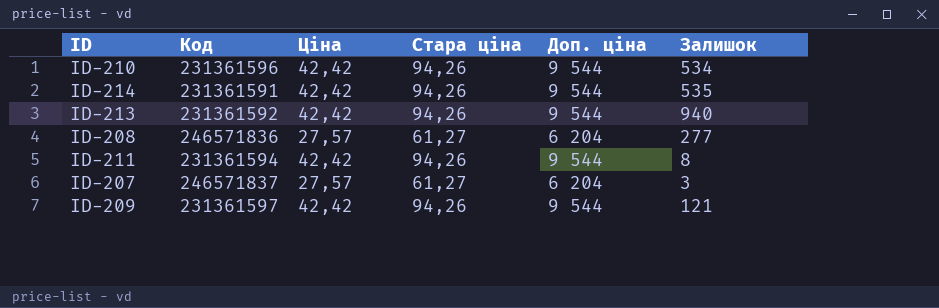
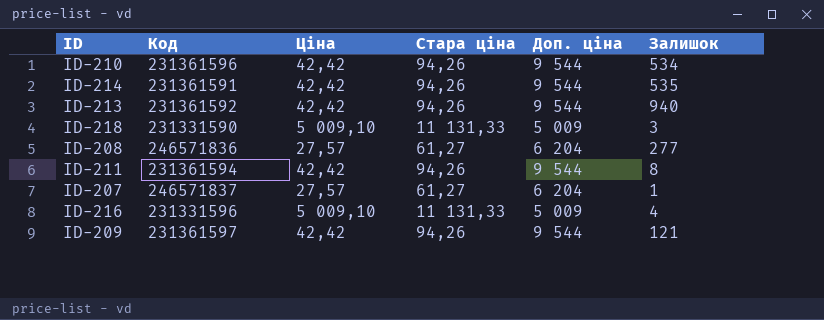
row ID-218: none -> 231331590 | 5 009,10 | 11 131,33 | 5 009 | 3
ID-207 | Залишок: 3 -> 1
row ID-216: none -> 231331596 | 5 009,10 | 11 131,33 | 5 009 | 4

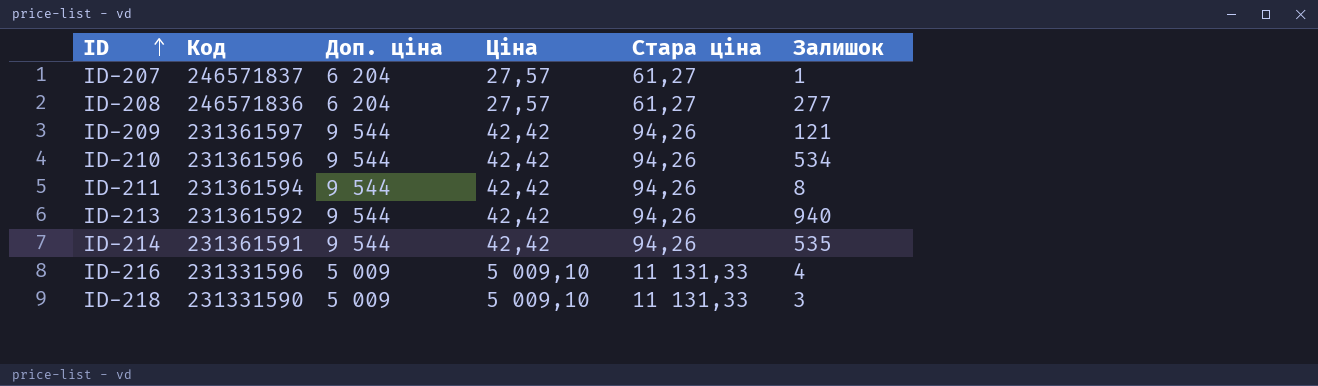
row order: none -> ID ascending
column Доп. ціна | position: 5 -> 3

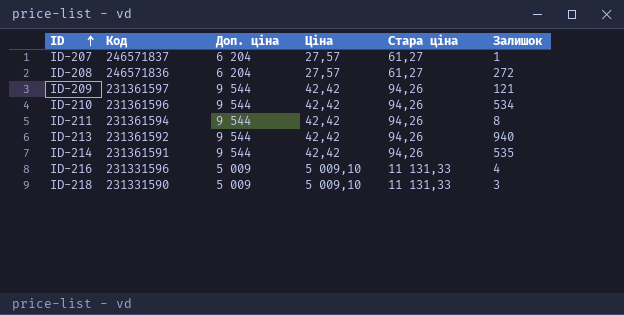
ID-208 | Залишок: 277 -> 272

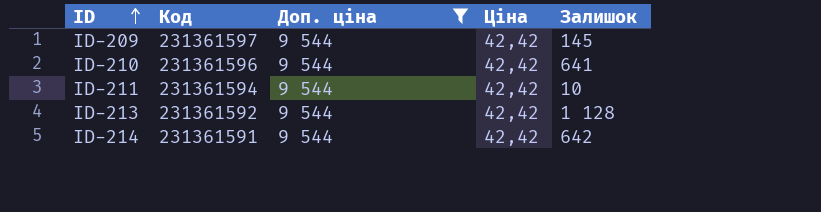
filter: none -> Доп. ціна = 9 544
column Стара ціна | position: 5 -> none
ID-209 | Залишок: 121 -> 145
ID-210 | Залишок: 534 -> 641
ID-211 | Залишок: 8 -> 10
ID-213 | Залишок: 940 -> 1 128
ID-214 | Залишок: 535 -> 642

